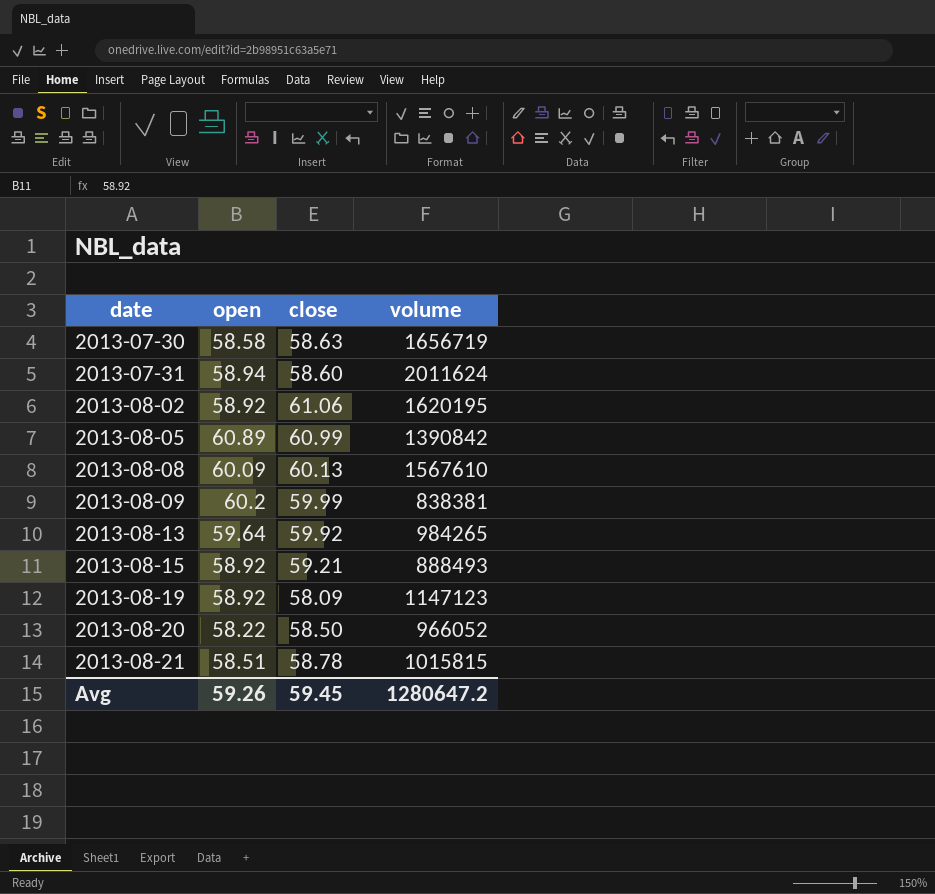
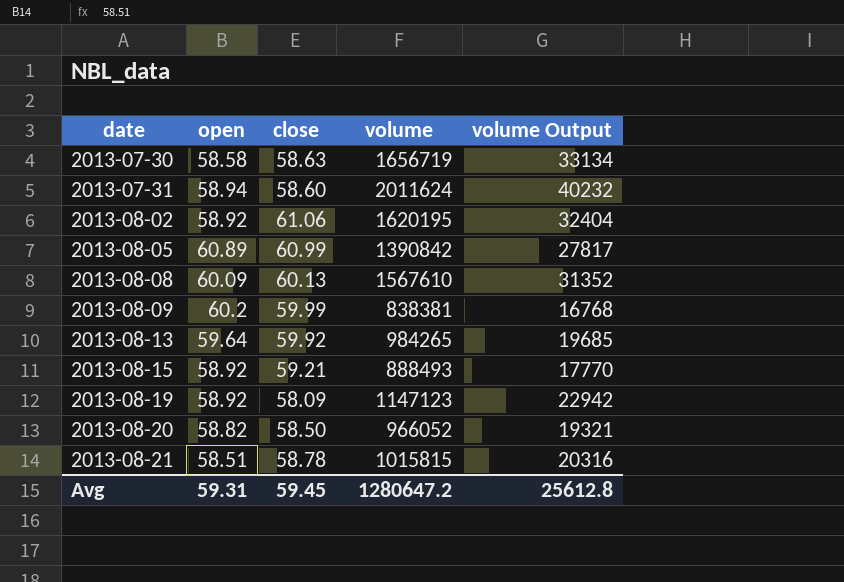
column volume Output | formula: none -> [volume] * 0.02
2013-08-20 | open: 58.22 -> 58.82
Avg | open: 59.26 -> 59.31

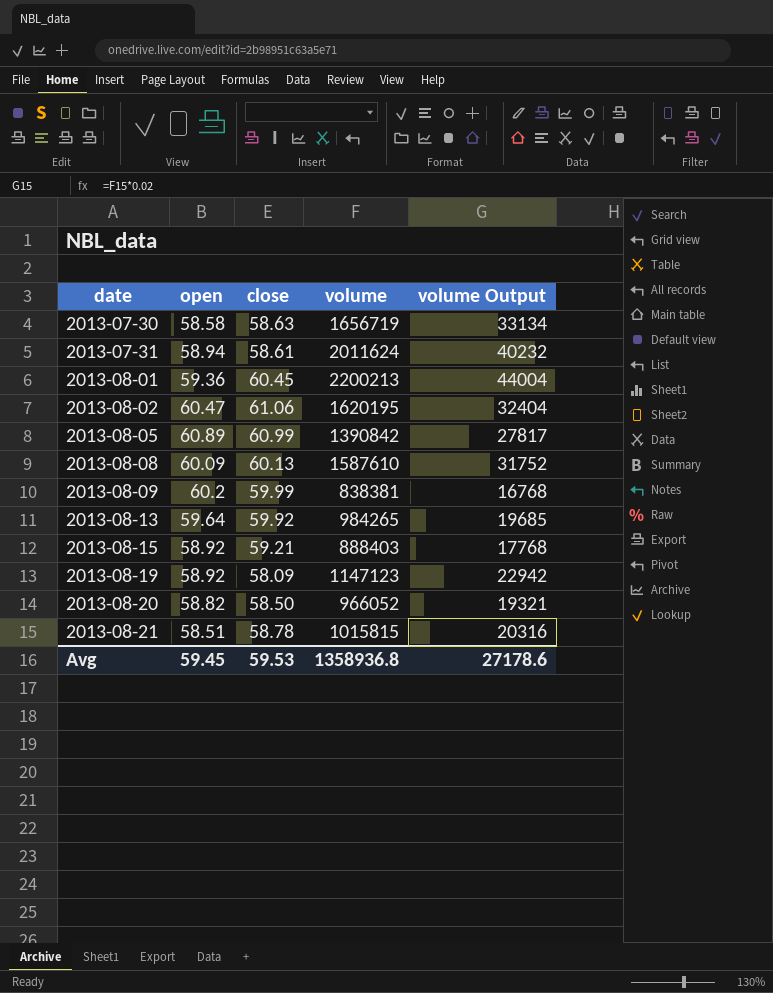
2013-07-31 | close: 58.60 -> 58.61
row 2013-08-01: none -> 59.36 | 60.45 | 2200213 | 44004
2013-08-02 | open: 58.92 -> 60.47
2013-08-08 | volume: 1567610 -> 1587610
2013-08-08 | volume Output: 31352 -> 31752
2013-08-15 | volume: 888493 -> 888403
2013-08-15 | volume Output: 17770 -> 17768
Avg | open: 59.31 -> 59.45
Avg | close: 59.45 -> 59.53
Avg | volume: 1280647.2 -> 1358936.8
Avg | volume Output: 25612.8 -> 27178.6

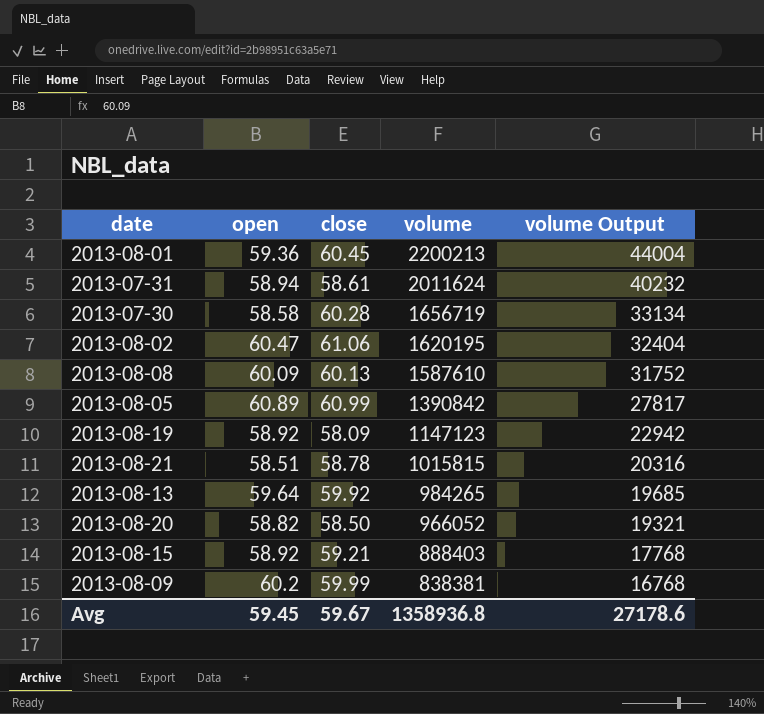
row order: date ascending -> volume descending
2013-07-30 | close: 58.63 -> 60.28
Avg | close: 59.53 -> 59.67

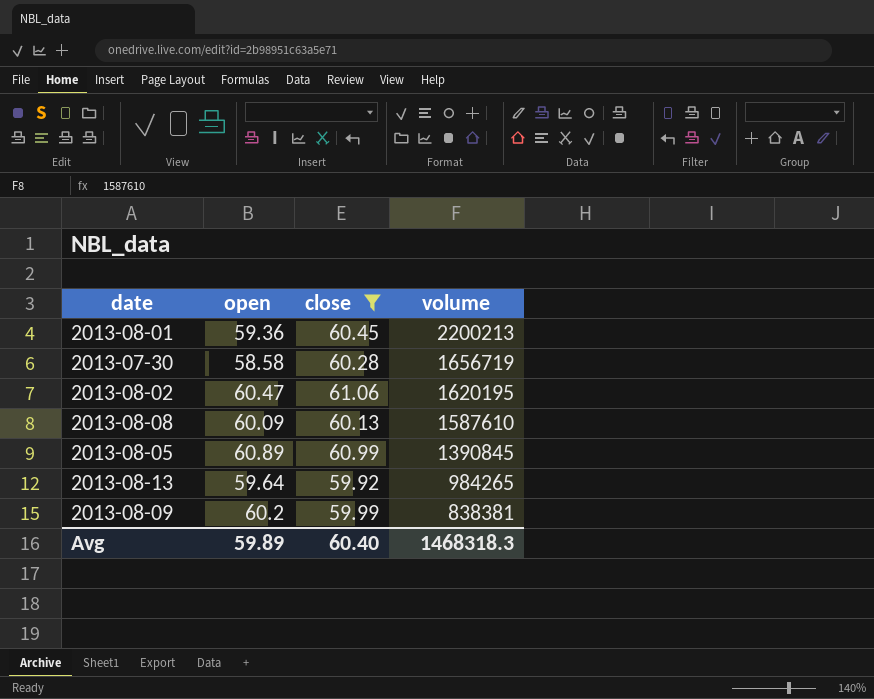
filter: none -> close >= 59.92
column volume Output | formula: [volume] * 0.02 -> none
2013-08-05 | volume: 1390842 -> 1390845
Avg | open: 59.45 -> 59.89
Avg | close: 59.67 -> 60.40
Avg | volume: 1358936.8 -> 1468318.3

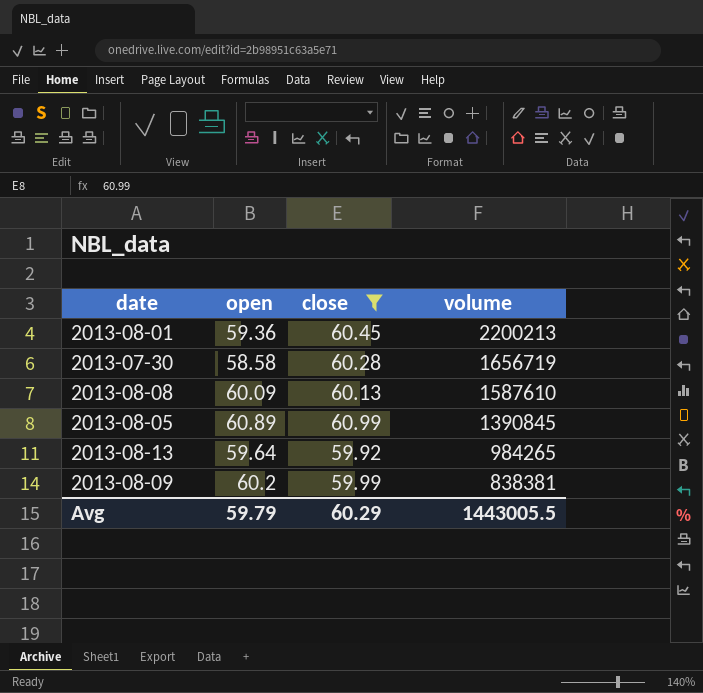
row 2013-08-02: 60.47 | 61.06 | 1620195 -> none
Avg | open: 59.89 -> 59.79
Avg | close: 60.40 -> 60.29
Avg | volume: 1468318.3 -> 1443005.5

